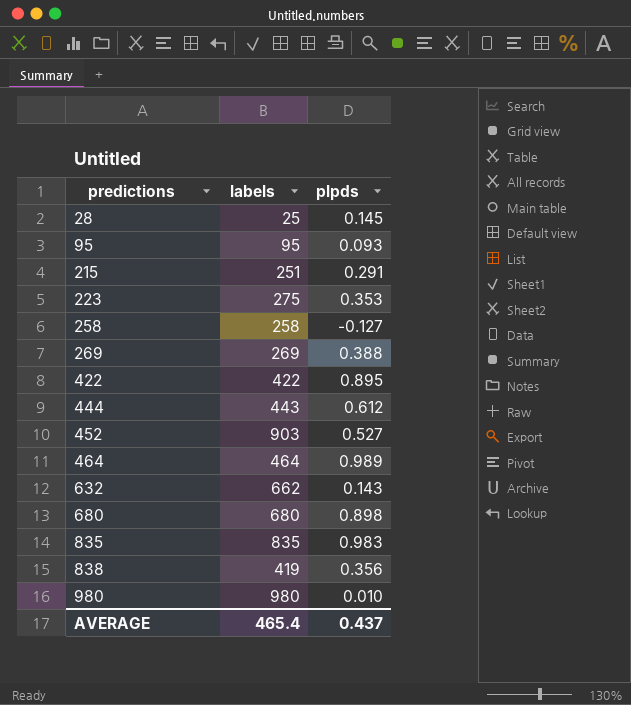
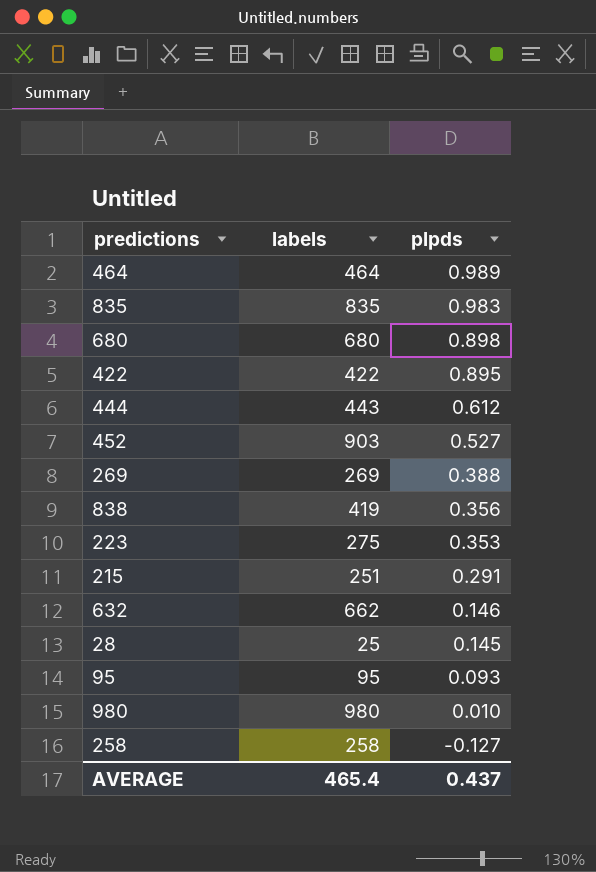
row order: predictions ascending -> plpds descending
632 | plpds: 0.143 -> 0.146

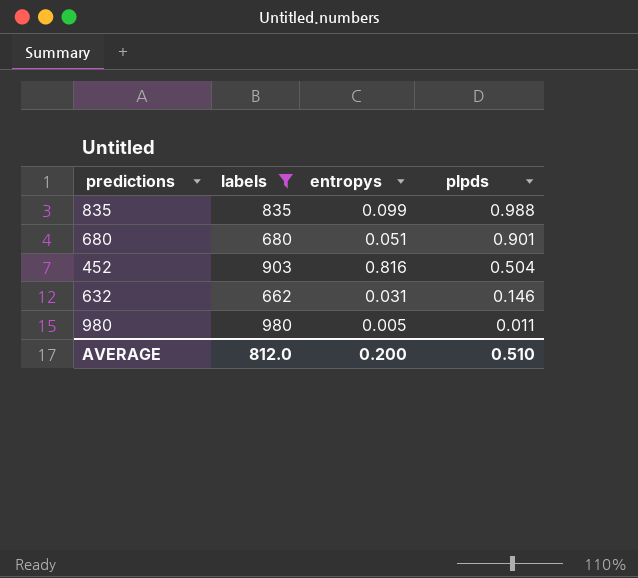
filter: none -> labels >= 662
column entropys | position: none -> 3
835 | plpds: 0.983 -> 0.988
680 | plpds: 0.898 -> 0.901
452 | plpds: 0.527 -> 0.504
980 | plpds: 0.010 -> 0.011
AVERAGE | labels: 465.4 -> 812.0
AVERAGE | plpds: 0.437 -> 0.510

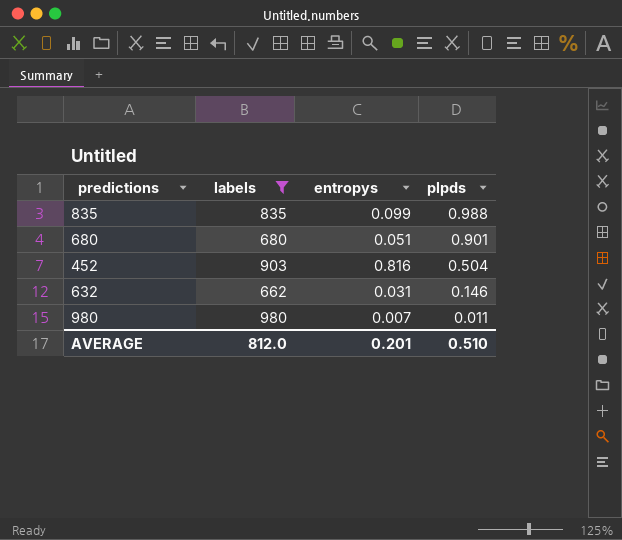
980 | entropys: 0.005 -> 0.007
AVERAGE | entropys: 0.200 -> 0.201

